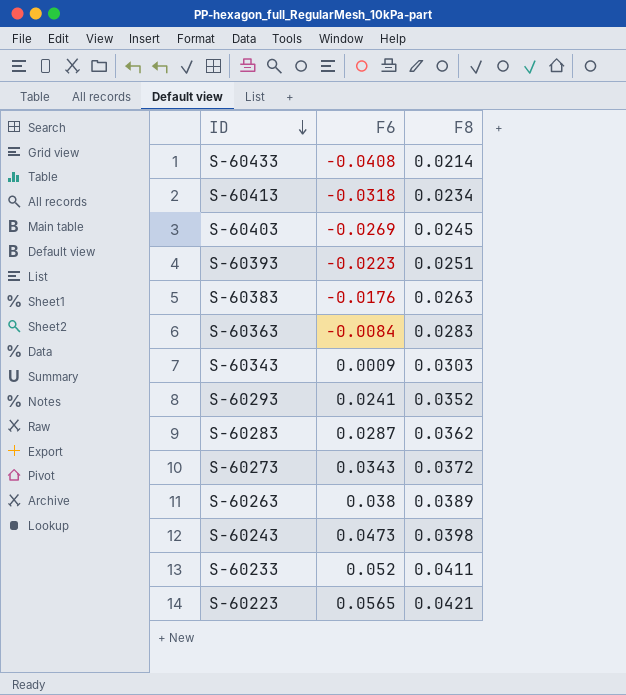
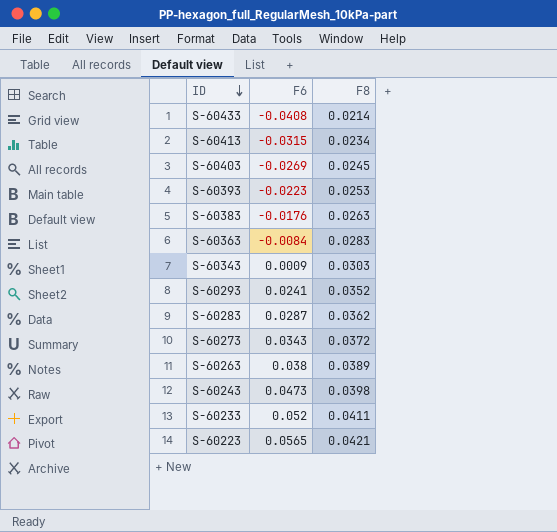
S-60413 | F6: -0.0318 -> -0.0315
S-60393 | F8: 0.0251 -> 0.0253

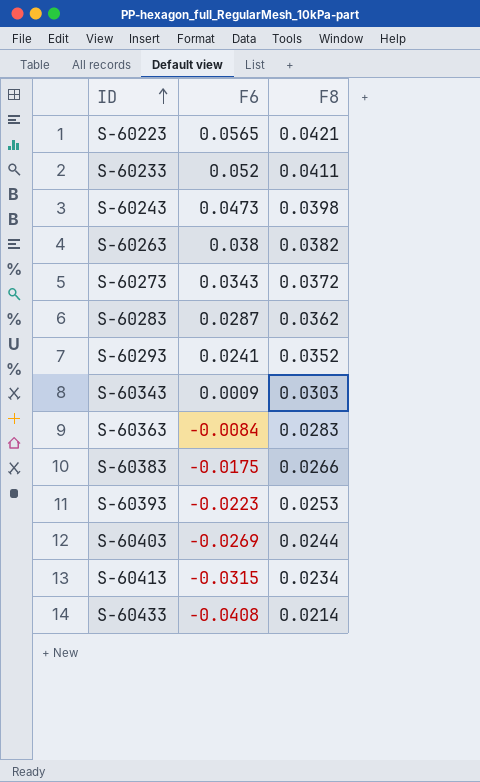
row order: ID descending -> ID ascending
S-60263 | F8: 0.0389 -> 0.0382
S-60383 | F6: -0.0176 -> -0.0175
S-60383 | F8: 0.0263 -> 0.0266
S-60403 | F8: 0.0245 -> 0.0244

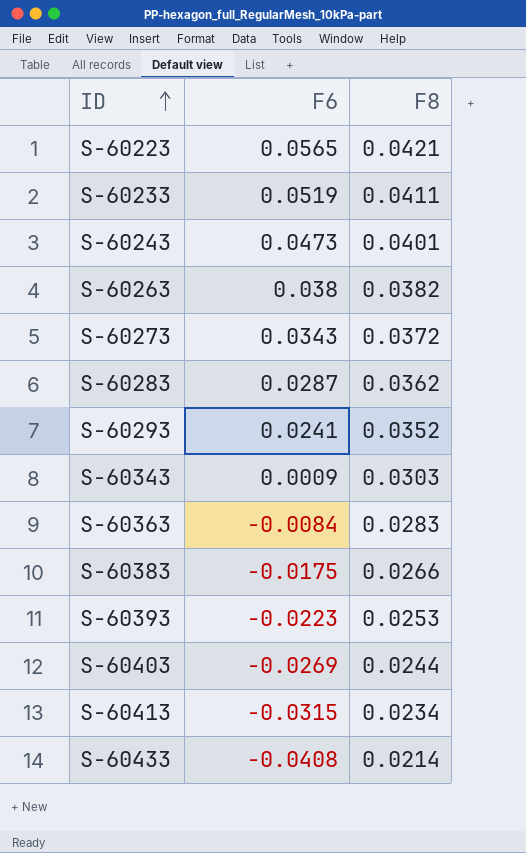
S-60233 | F6: 0.052 -> 0.0519
S-60243 | F8: 0.0398 -> 0.0401

